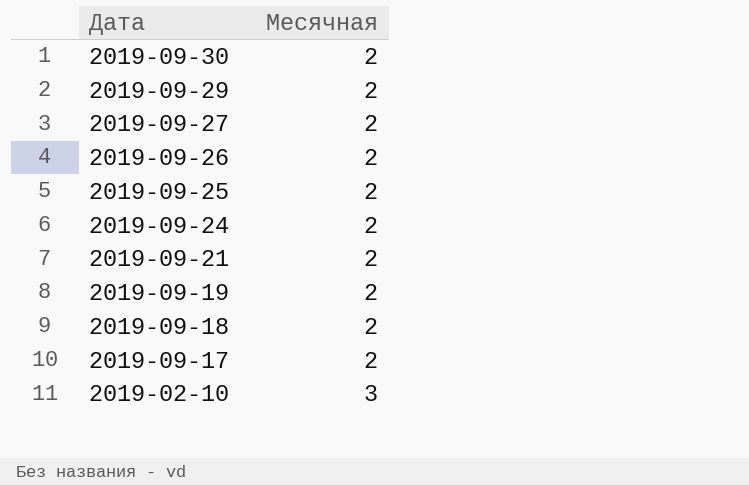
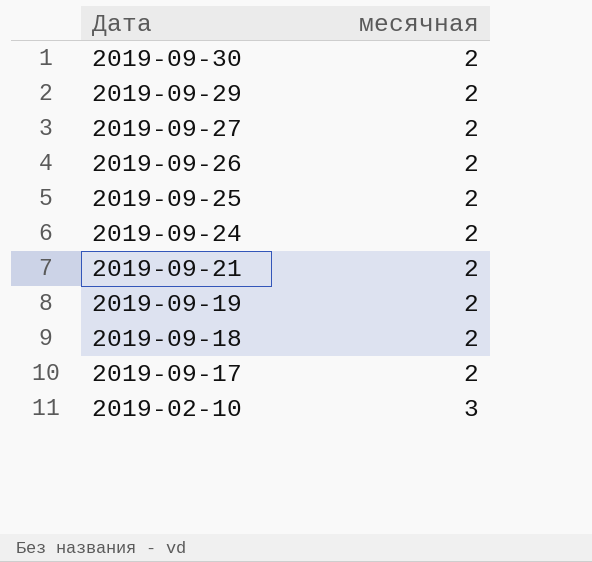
column name: Месячная -> месячная

